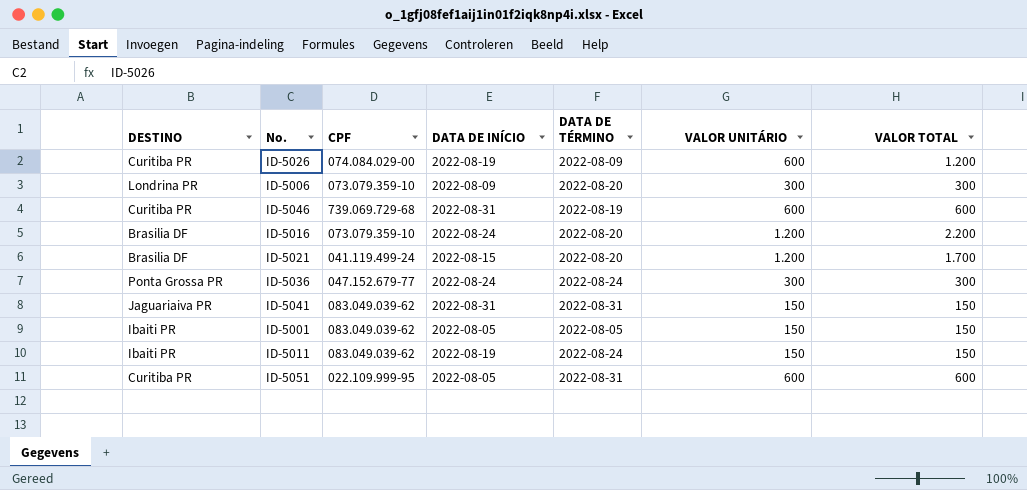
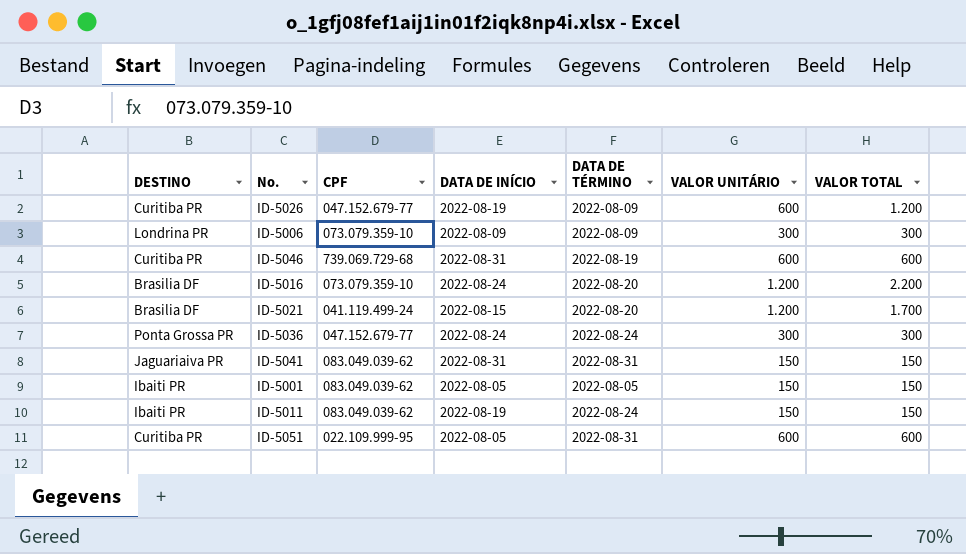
ID-5026 | CPF: 074.084.029-00 -> 047.152.679-77
ID-5006 | DATA DE TÉRMINO: 2022-08-20 -> 2022-08-09

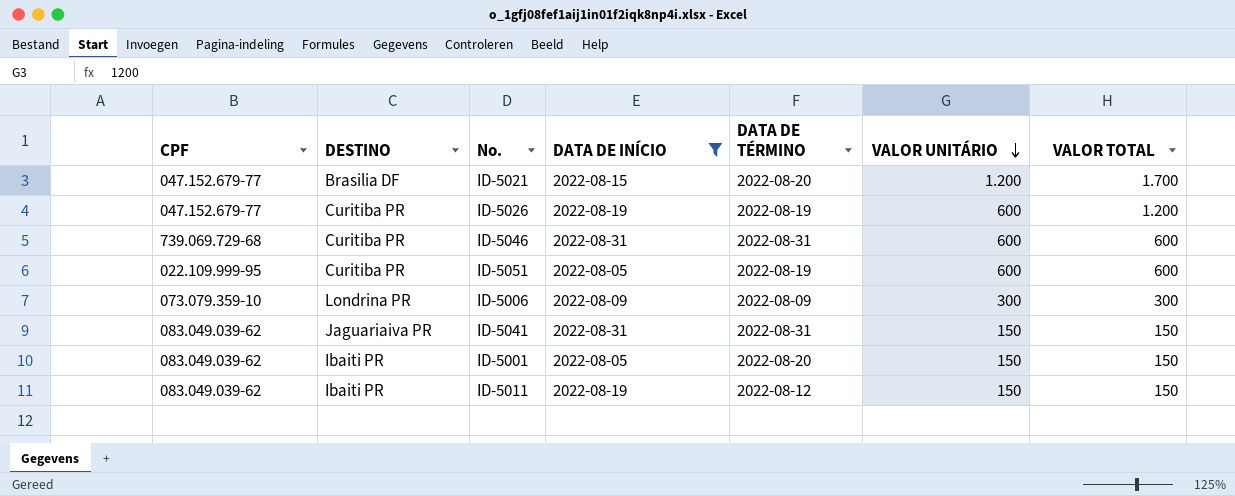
filter: none -> DATA DE INÍCIO != 2022-08-24
row order: none -> VALOR UNITÁRIO descending
column CPF | position: 3 -> 1
ID-5021 | CPF: 041.119.499-24 -> 047.152.679-77
ID-5026 | DATA DE TÉRMINO: 2022-08-09 -> 2022-08-19
ID-5046 | DATA DE TÉRMINO: 2022-08-19 -> 2022-08-31
ID-5051 | DATA DE TÉRMINO: 2022-08-31 -> 2022-08-19
ID-5001 | DATA DE TÉRMINO: 2022-08-05 -> 2022-08-20
ID-5011 | DATA DE TÉRMINO: 2022-08-24 -> 2022-08-12

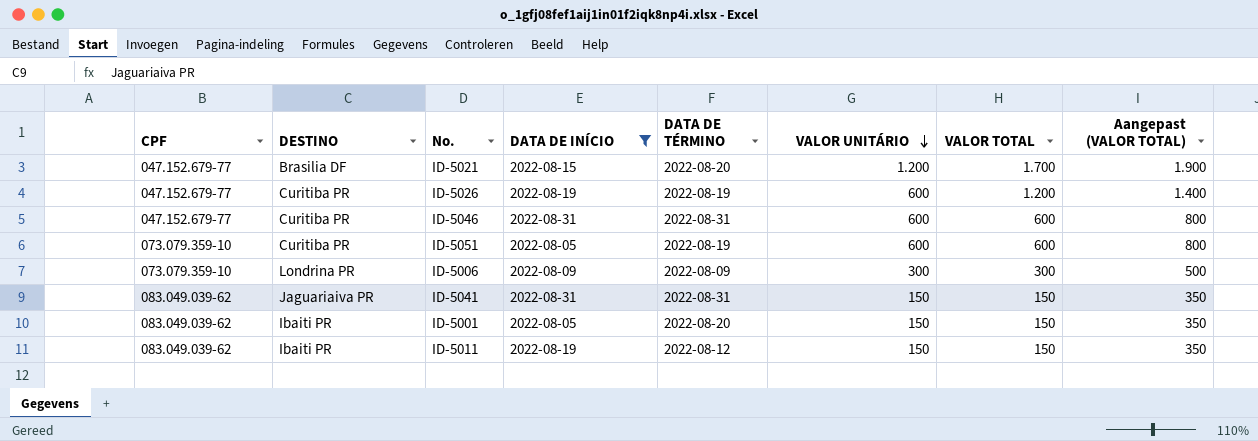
column Aangepast (VALOR TOTAL) | formula: none -> [VALOR TOTAL] + 200
ID-5046 | CPF: 739.069.729-68 -> 047.152.679-77
ID-5051 | CPF: 022.109.999-95 -> 073.079.359-10

